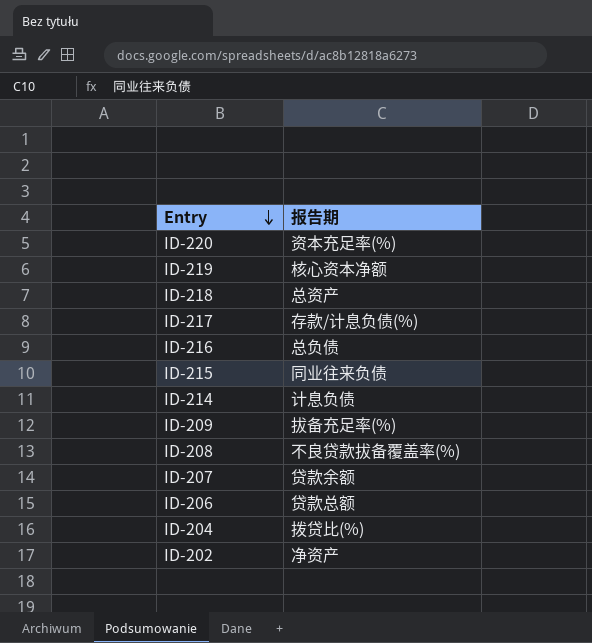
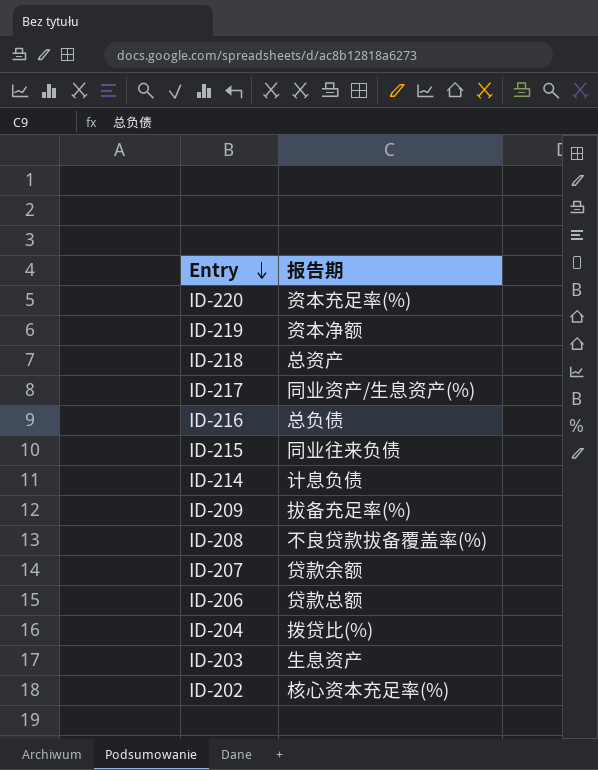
ID-219 | 报告期: 核心资本净额 -> 资本净额
ID-217 | 报告期: 存款/计息负债(%) -> 同业资产/生息资产(%)
row ID-203: none -> 生息资产
ID-202 | 报告期: 净资产 -> 核心资本充足率(%)

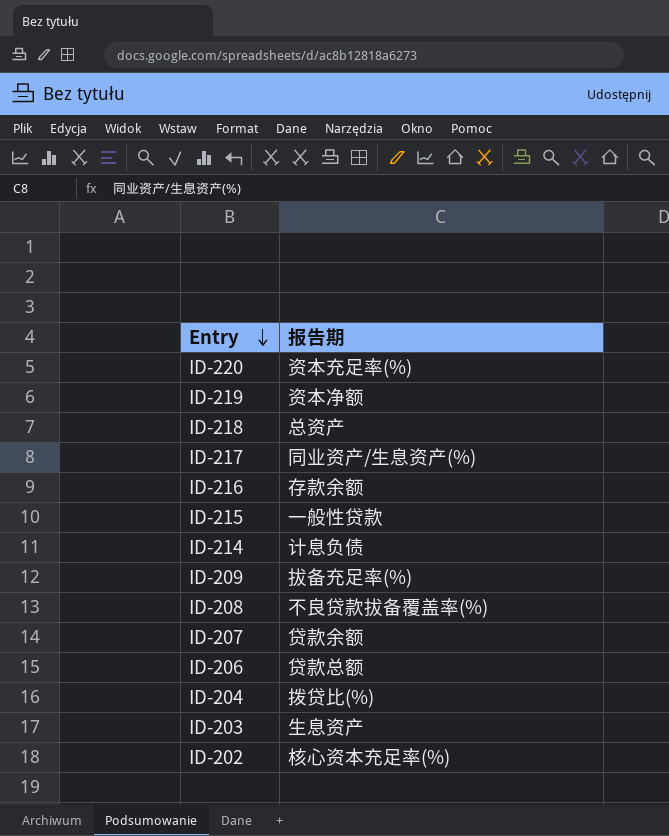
ID-216 | 报告期: 总负债 -> 存款余额
ID-215 | 报告期: 同业往来负债 -> 一般性贷款

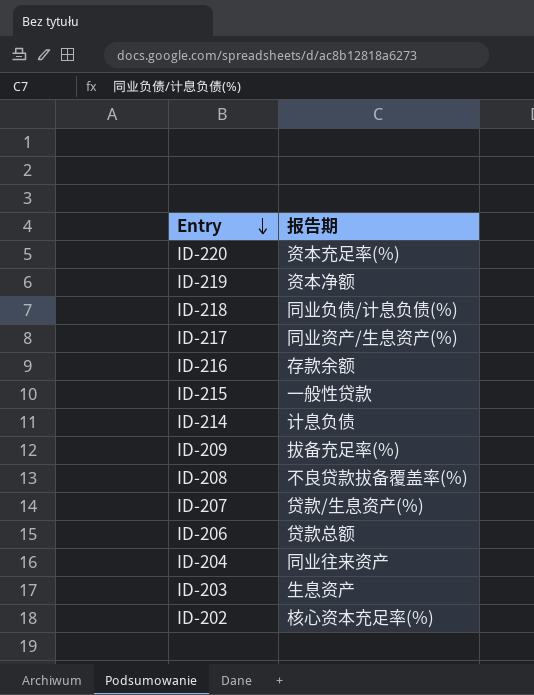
ID-218 | 报告期: 总资产 -> 同业负债/计息负债(%)
ID-207 | 报告期: 贷款余额 -> 贷款/生息资产(%)
ID-204 | 报告期: 拨贷比(%) -> 同业往来资产

